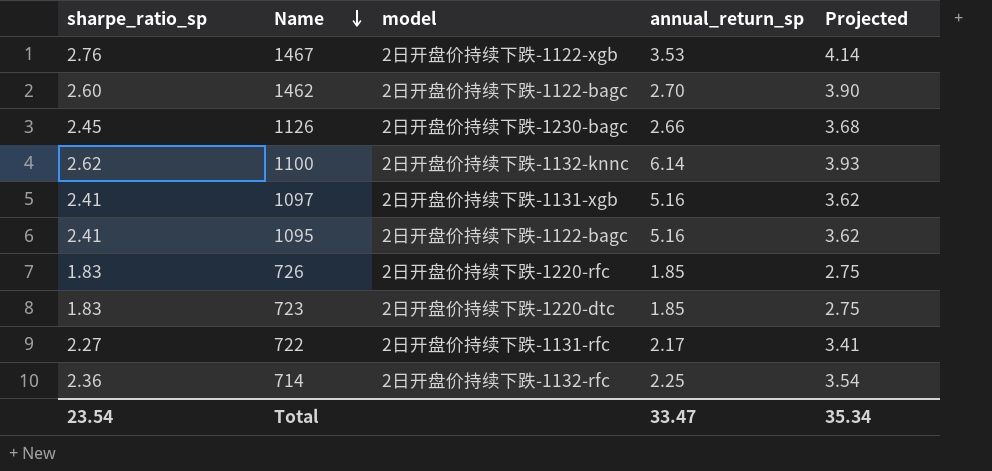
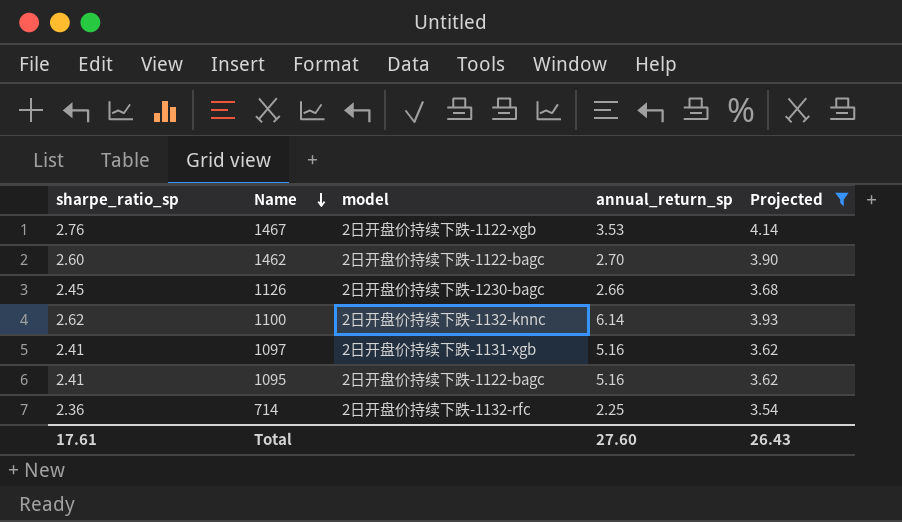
filter: none -> Projected >= 3.54
Total | sharpe_ratio_sp: 23.54 -> 17.61
Total | annual_return_sp: 33.47 -> 27.60
Total | Projected: 35.34 -> 26.43

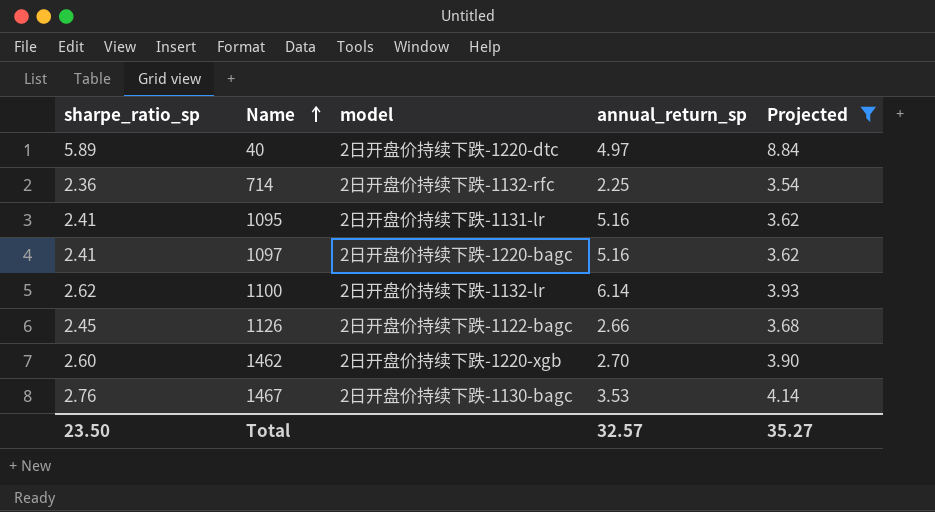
row order: Name descending -> Name ascending
row 40: none -> 5.89 | 2日开盘价持续下跌-1220-dtc | 4.97 | 8.84
1095 | model: 2日开盘价持续下跌-1122-bagc -> 2日开盘价持续下跌-1131-lr
1097 | model: 2日开盘价持续下跌-1131-xgb -> 2日开盘价持续下跌-1220-bagc
1100 | model: 2日开盘价持续下跌-1132-knnc -> 2日开盘价持续下跌-1132-lr
1126 | model: 2日开盘价持续下跌-1230-bagc -> 2日开盘价持续下跌-1122-bagc
1462 | model: 2日开盘价持续下跌-1122-bagc -> 2日开盘价持续下跌-1220-xgb
1467 | model: 2日开盘价持续下跌-1122-xgb -> 2日开盘价持续下跌-1130-bagc
Total | sharpe_ratio_sp: 17.61 -> 23.50
Total | annual_return_sp: 27.60 -> 32.57
Total | Projected: 26.43 -> 35.27

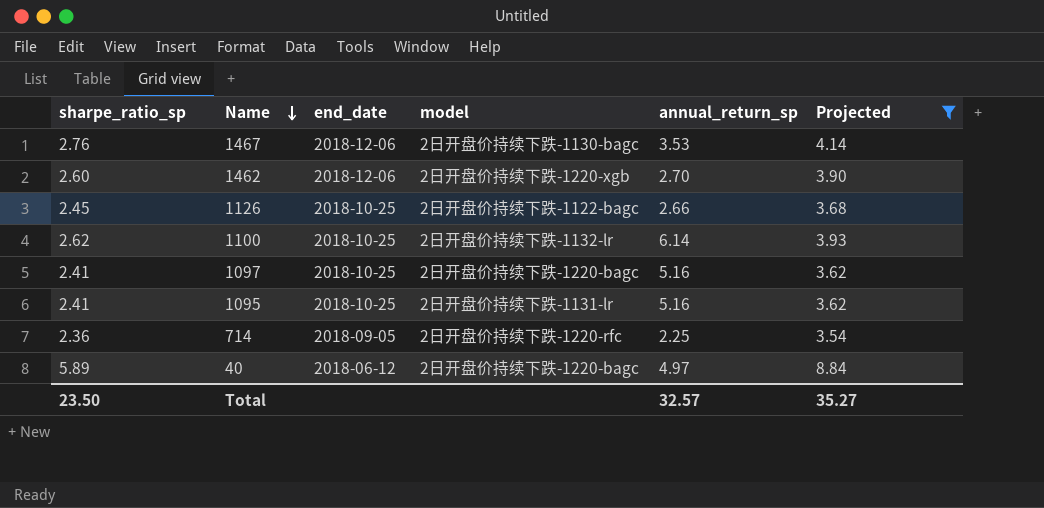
row order: Name ascending -> Name descending
column end_date | position: none -> 3
714 | model: 2日开盘价持续下跌-1132-rfc -> 2日开盘价持续下跌-1220-rfc
40 | model: 2日开盘价持续下跌-1220-dtc -> 2日开盘价持续下跌-1220-bagc

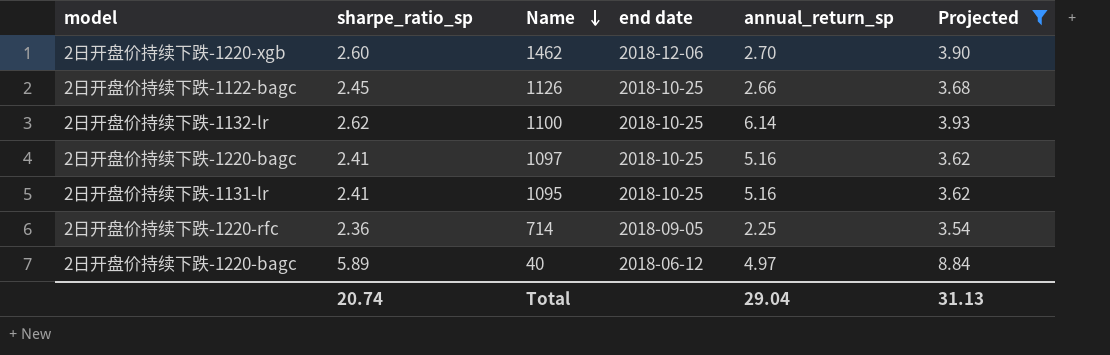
column model | position: 4 -> 1
column name: end_date -> end date
row 1467: 2.76 | 2018-12-06 | 2日开盘价持续下跌-1130-bagc | 3.53 | 4.14 -> none
Total | sharpe_ratio_sp: 23.50 -> 20.74
Total | annual_return_sp: 32.57 -> 29.04
Total | Projected: 35.27 -> 31.13

